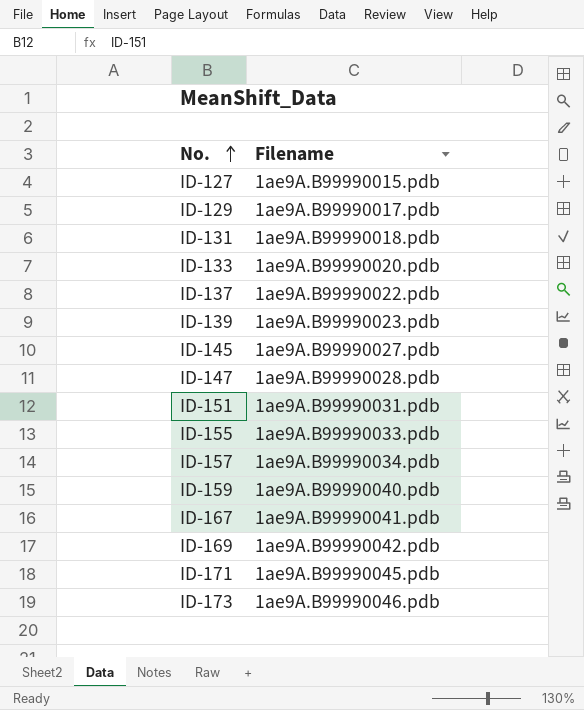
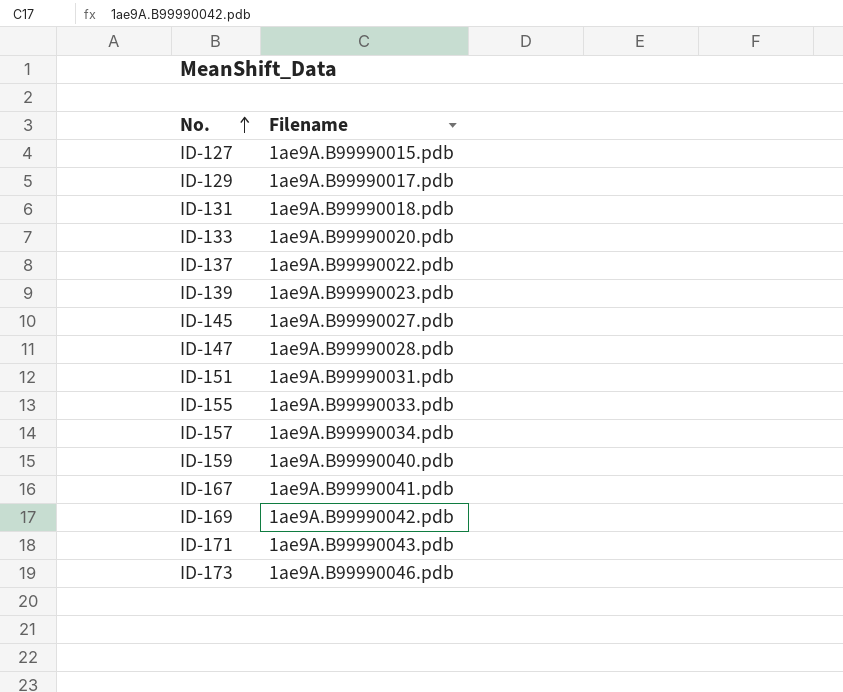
ID-171 | Filename: 1ae9A.B99990045.pdb -> 1ae9A.B99990043.pdb

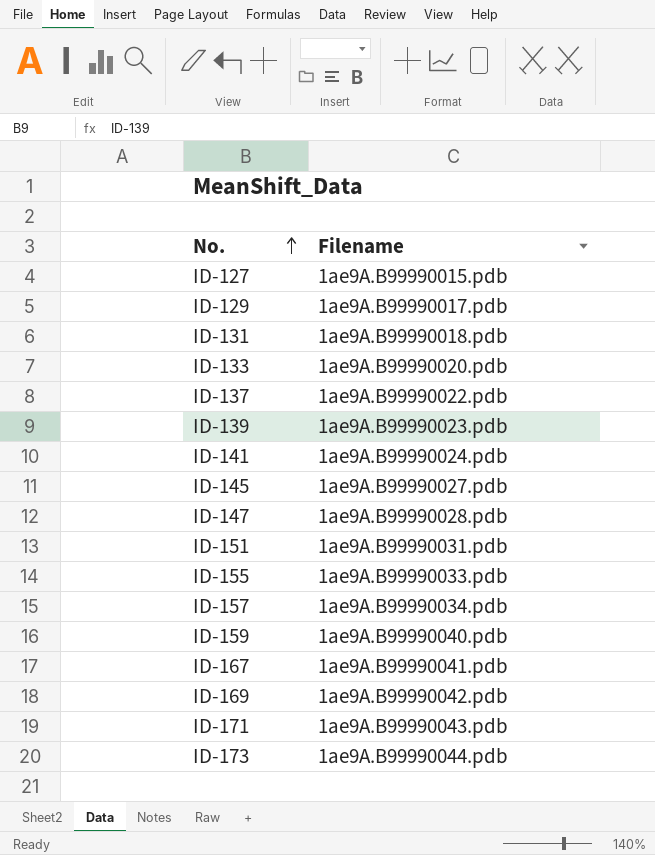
row ID-141: none -> 1ae9A.B99990024.pdb
ID-173 | Filename: 1ae9A.B99990046.pdb -> 1ae9A.B99990044.pdb

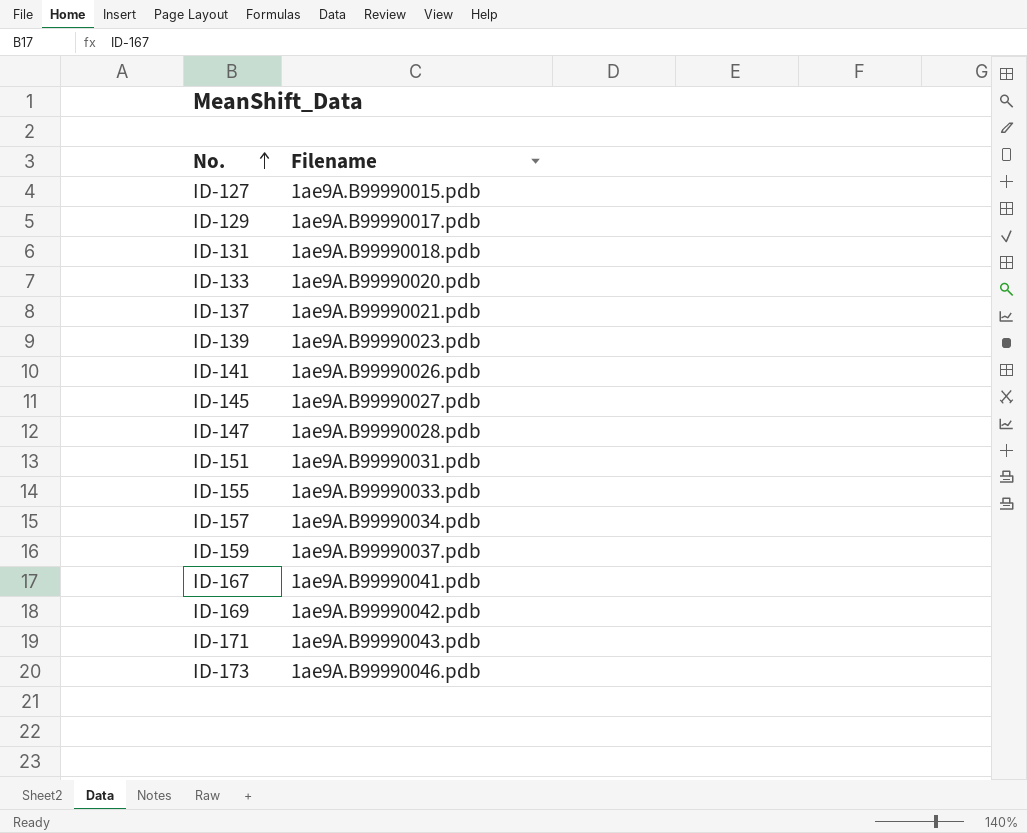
ID-137 | Filename: 1ae9A.B99990022.pdb -> 1ae9A.B99990021.pdb
ID-141 | Filename: 1ae9A.B99990024.pdb -> 1ae9A.B99990026.pdb
ID-159 | Filename: 1ae9A.B99990040.pdb -> 1ae9A.B99990037.pdb
ID-173 | Filename: 1ae9A.B99990044.pdb -> 1ae9A.B99990046.pdb

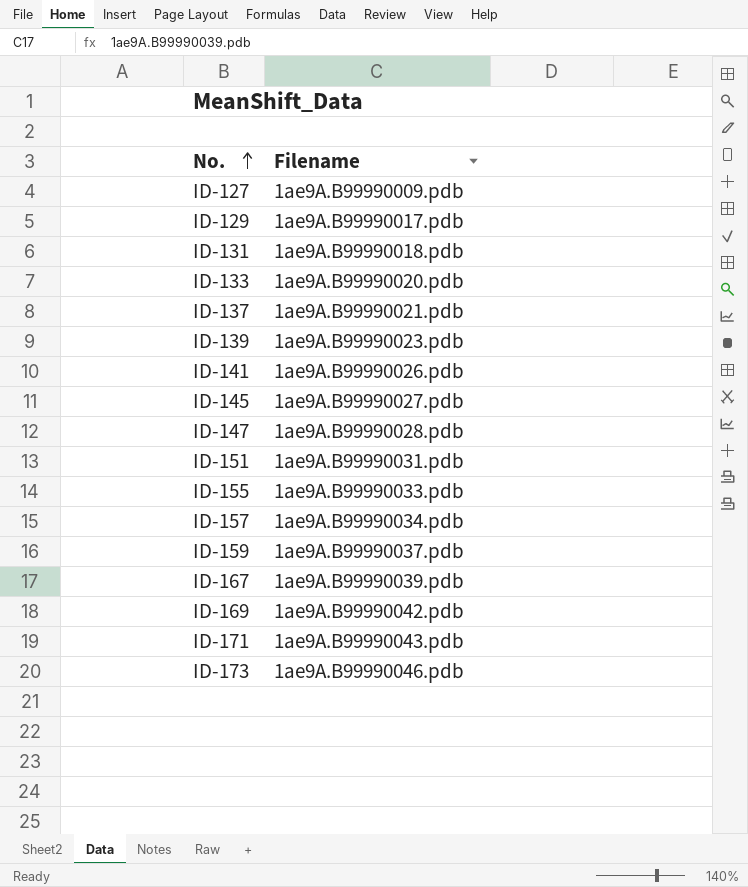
ID-127 | Filename: 1ae9A.B99990015.pdb -> 1ae9A.B99990009.pdb
ID-167 | Filename: 1ae9A.B99990041.pdb -> 1ae9A.B99990039.pdb

